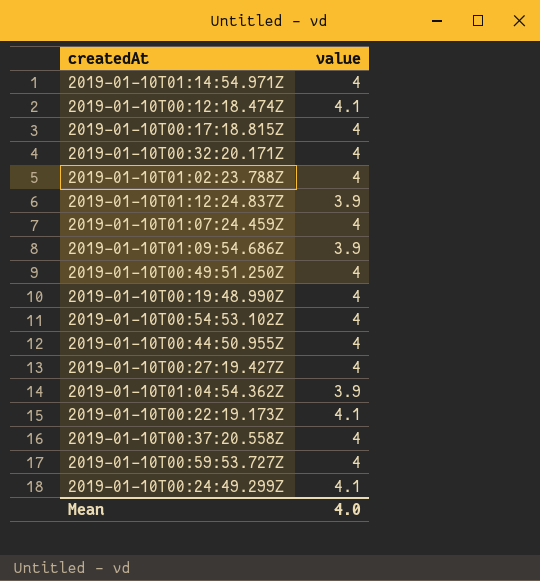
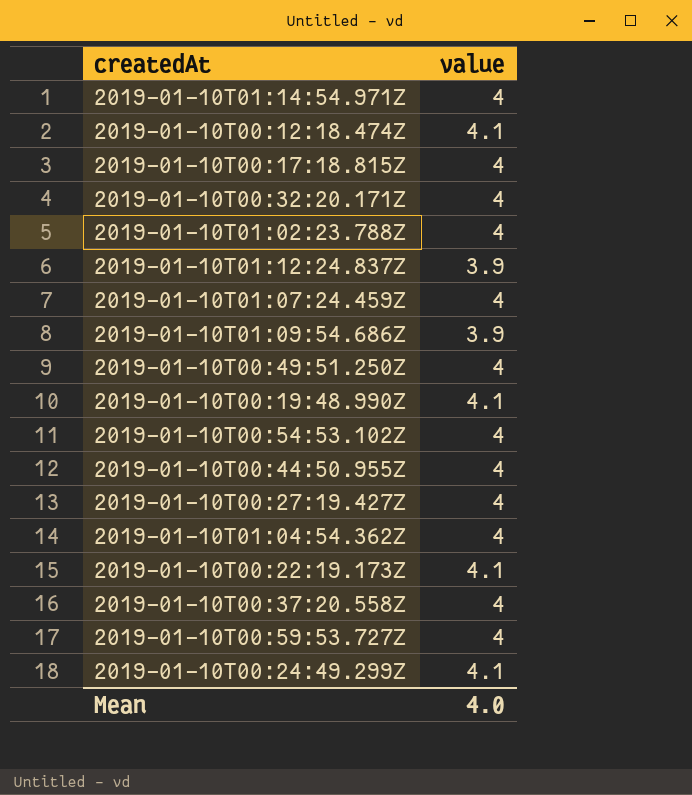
2019-01-10T00:19:48.990Z | value: 4 -> 4.1
2019-01-10T01:04:54.362Z | value: 3.9 -> 4

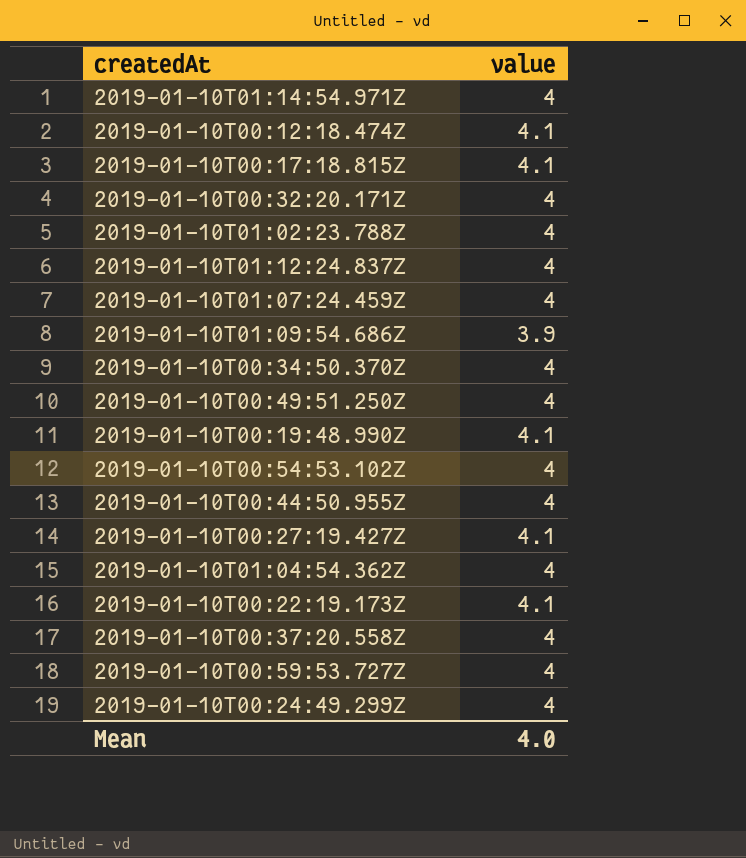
2019-01-10T00:17:18.815Z | value: 4 -> 4.1
2019-01-10T01:12:24.837Z | value: 3.9 -> 4
row 2019-01-10T00:34:50.370Z: none -> 4
2019-01-10T00:27:19.427Z | value: 4 -> 4.1
2019-01-10T00:24:49.299Z | value: 4.1 -> 4

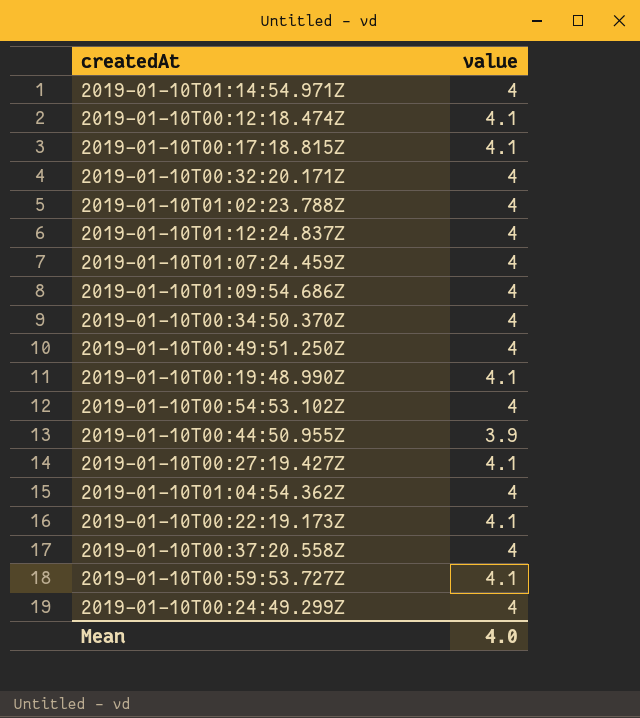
2019-01-10T01:09:54.686Z | value: 3.9 -> 4
2019-01-10T00:44:50.955Z | value: 4 -> 3.9
2019-01-10T00:59:53.727Z | value: 4 -> 4.1

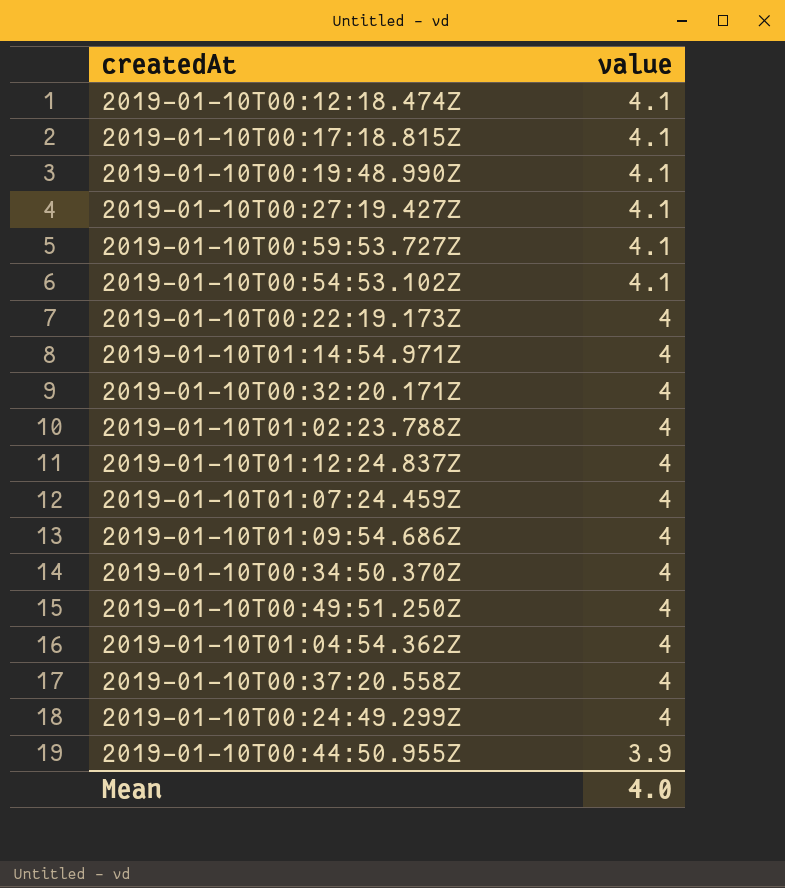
row order: none -> value descending
2019-01-10T00:54:53.102Z | value: 4 -> 4.1
2019-01-10T00:22:19.173Z | value: 4.1 -> 4

